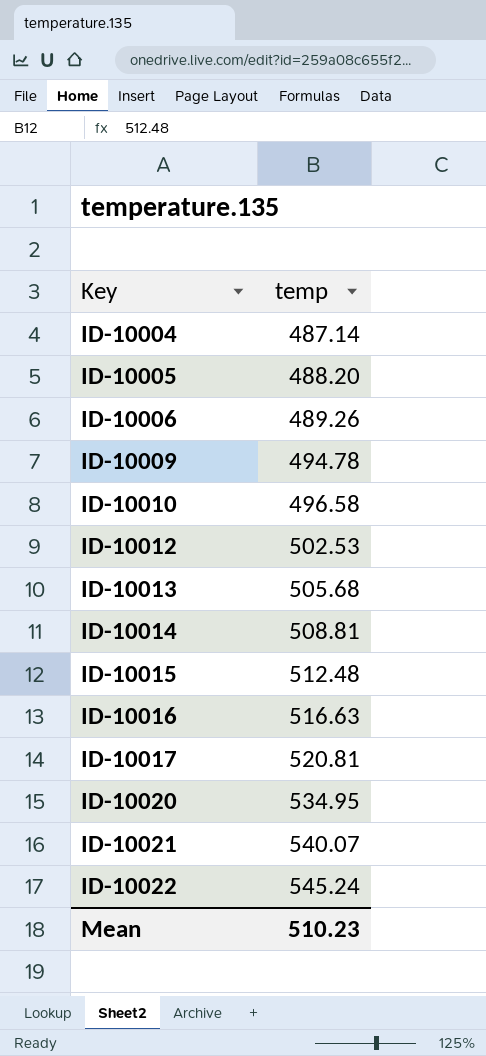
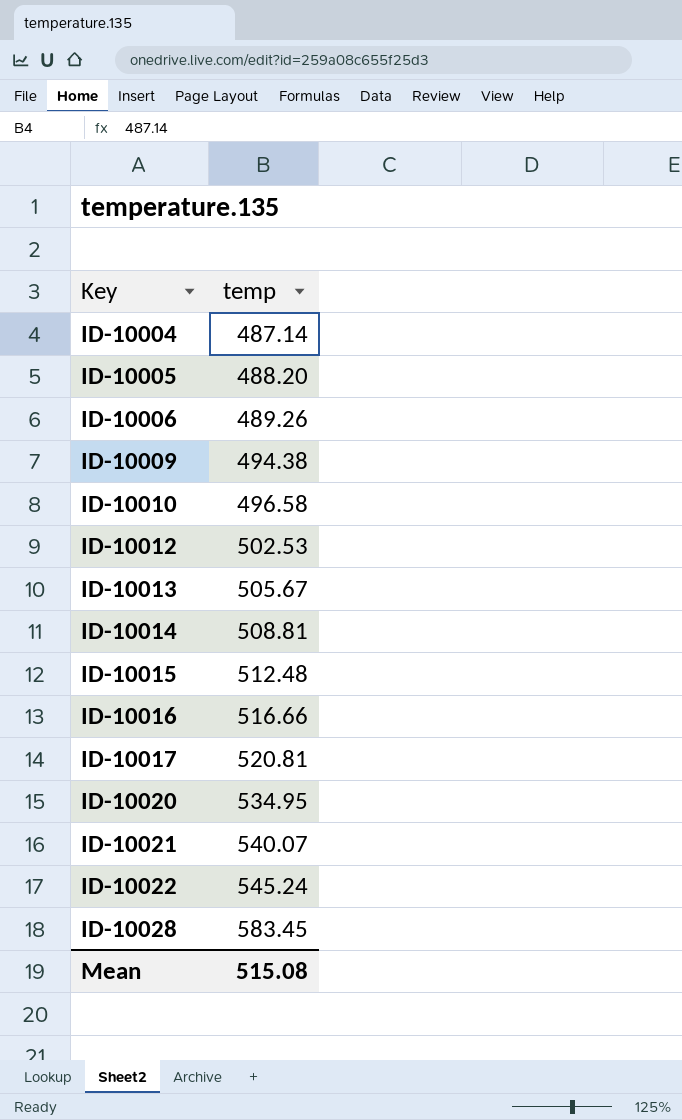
ID-10009 | temp: 494.78 -> 494.38
ID-10013 | temp: 505.68 -> 505.67
ID-10016 | temp: 516.63 -> 516.66
row ID-10028: none -> 583.45
Mean | temp: 510.23 -> 515.08

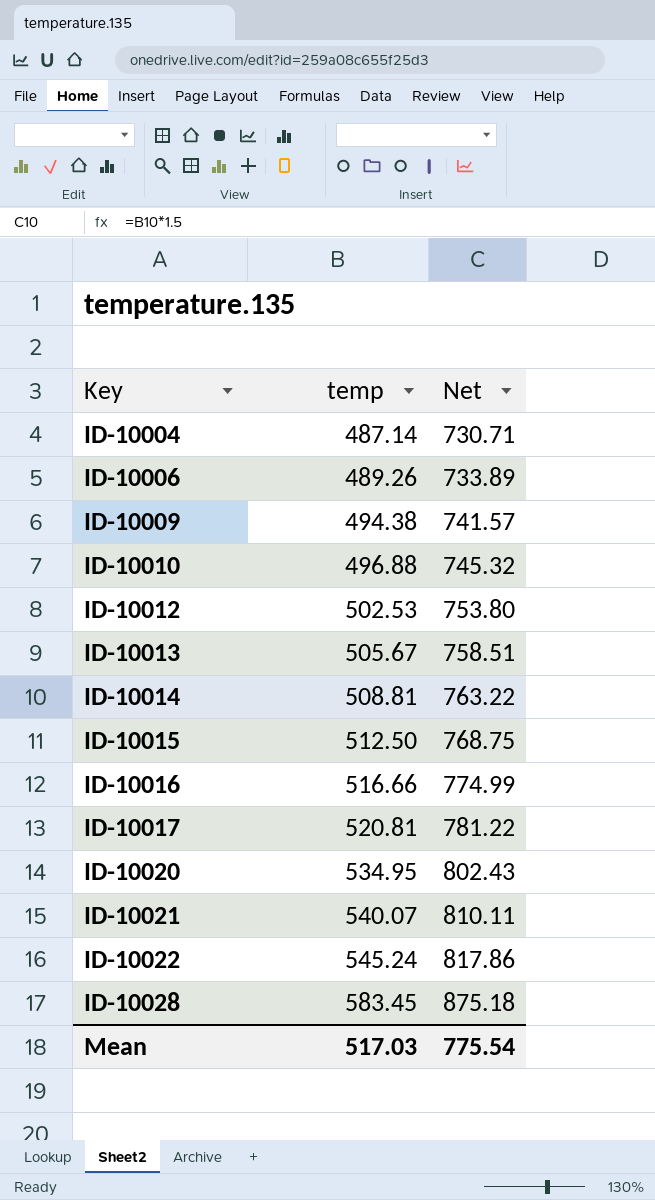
column Net | formula: none -> [temp] * 1.5
row ID-10005: 488.20 -> none
ID-10010 | temp: 496.58 -> 496.88
ID-10015 | temp: 512.48 -> 512.50
Mean | temp: 515.08 -> 517.03

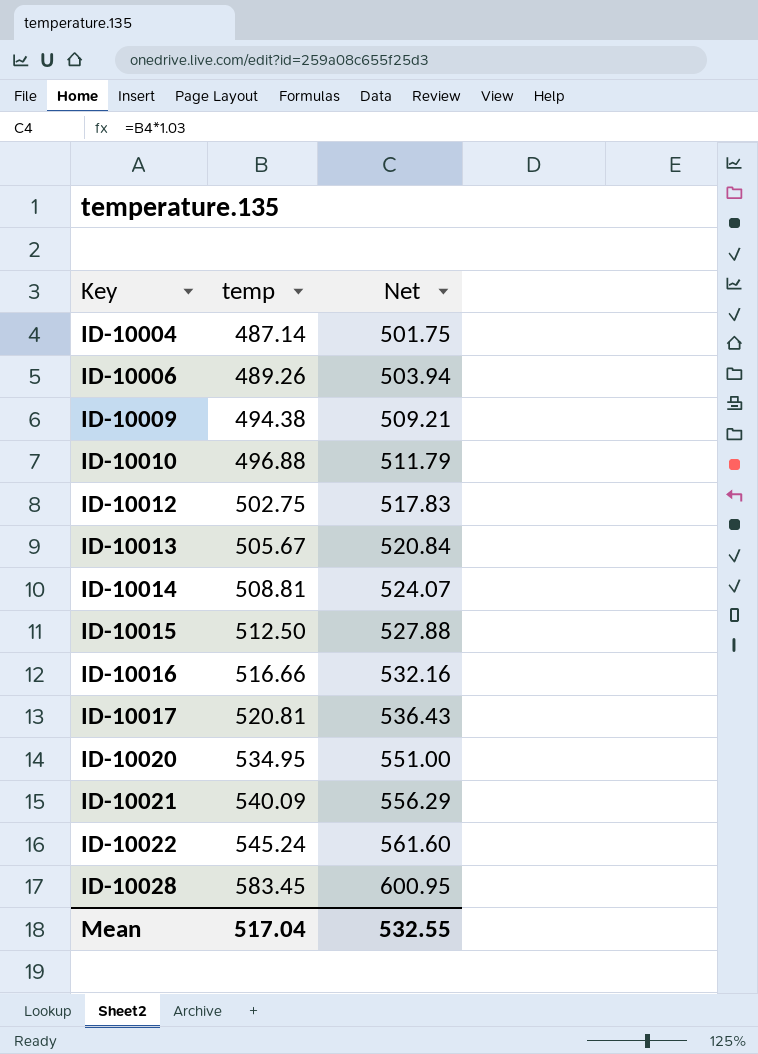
column Net | formula: [temp] * 1.5 -> [temp] * 1.03
ID-10012 | temp: 502.53 -> 502.75
ID-10021 | temp: 540.07 -> 540.09
Mean | temp: 517.03 -> 517.04
Mean | Net: 775.54 -> 532.55

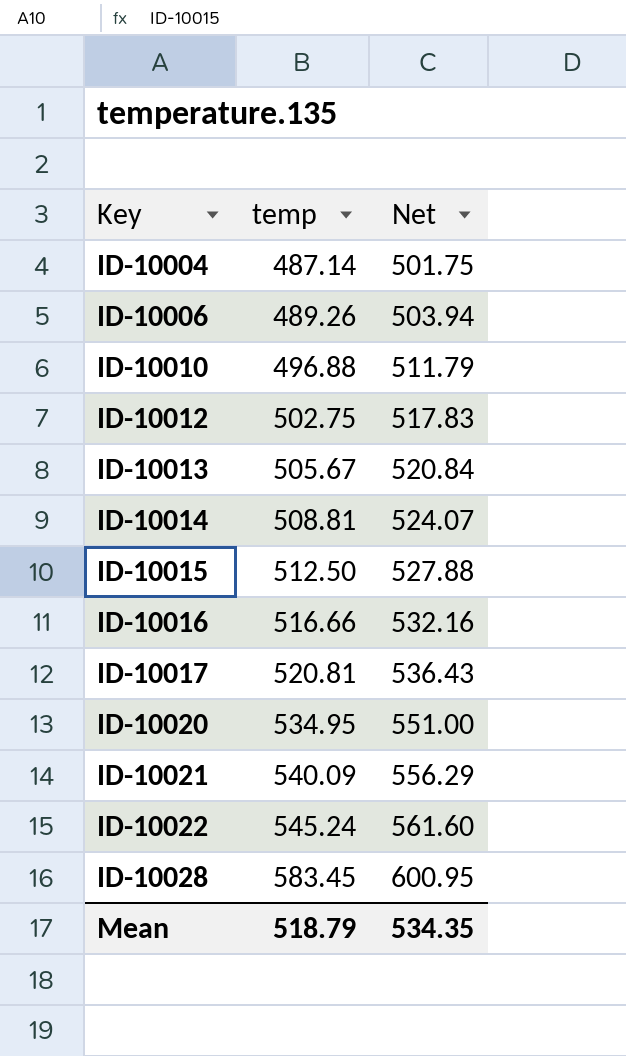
row ID-10009: 494.38 | 509.21 -> none
Mean | temp: 517.04 -> 518.79
Mean | Net: 532.55 -> 534.35

